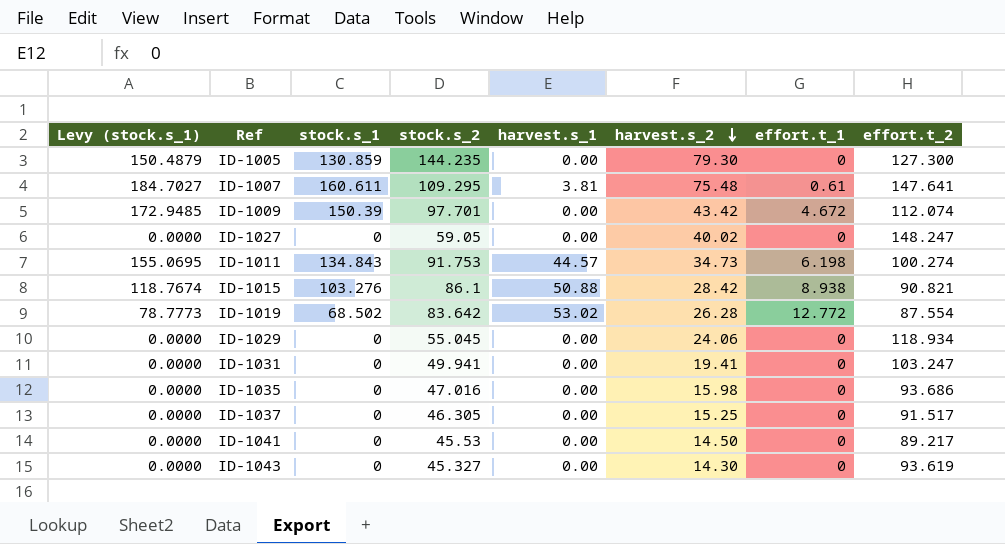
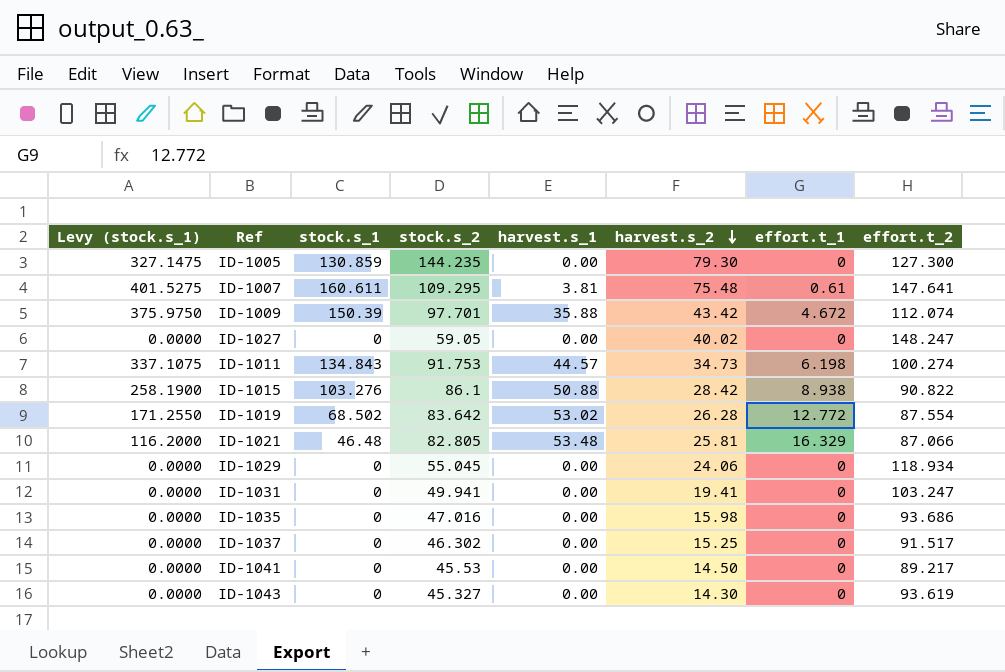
column Levy (stock.s_1) | formula: [stock.s_1] * 1.15 -> [stock.s_1] * 2.5
ID-1009 | harvest.s_1: 0.00 -> 35.88
ID-1015 | effort.t_2: 90.821 -> 90.822
row ID-1021: none -> 116.2000 | 46.48 | 82.805 | 53.48 | 25.81 | 16.329 | 87.066
ID-1037 | stock.s_2: 46.305 -> 46.302

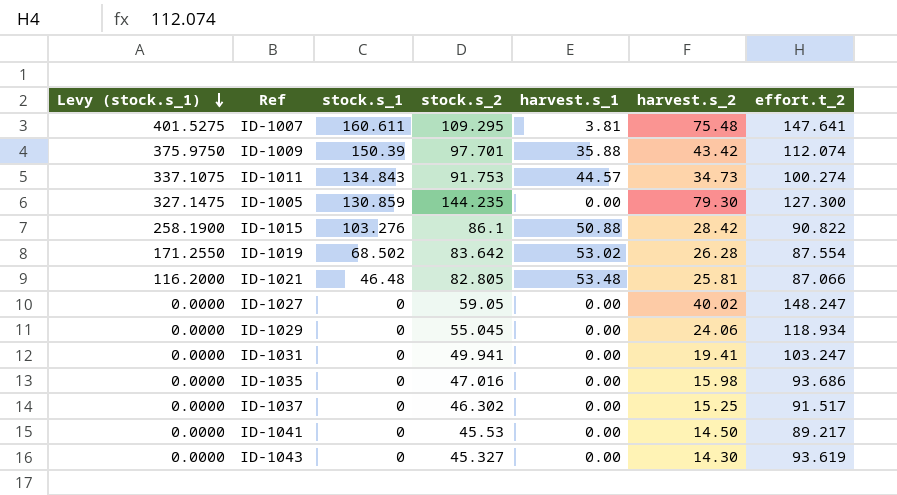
row order: harvest.s_2 descending -> Levy (stock.s_1) descending
column effort.t_1 | position: 7 -> none

